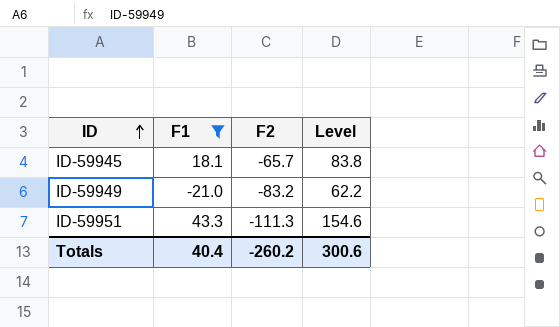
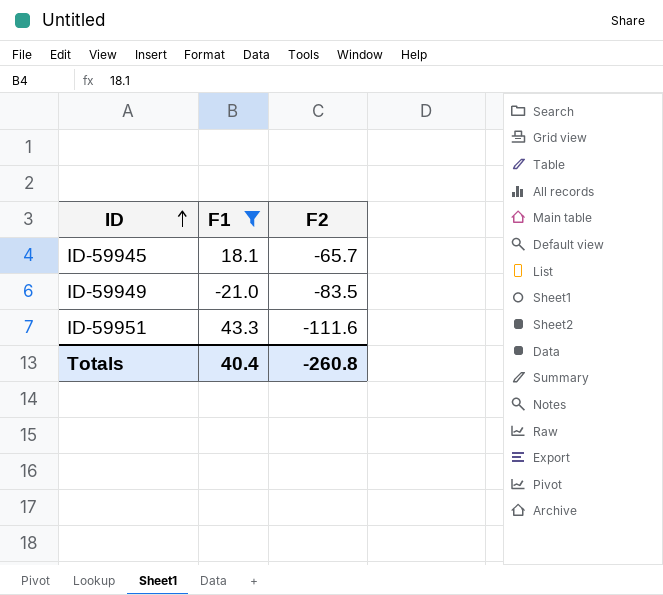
column Level | formula: [F1] - [F2] -> none
ID-59949 | F2: -83.2 -> -83.5
ID-59951 | F2: -111.3 -> -111.6
Totals | F2: -260.2 -> -260.8

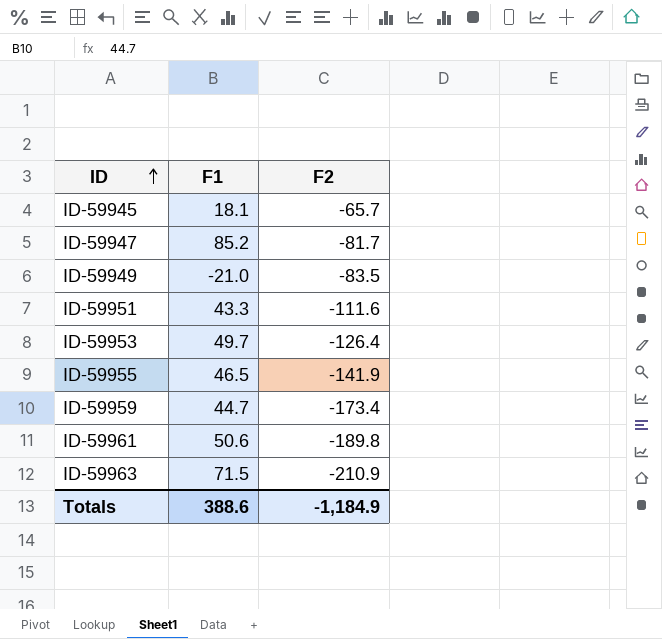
filter: F1 <= 43.3 -> none
Totals | F1: 40.4 -> 388.6
Totals | F2: -260.8 -> -1,184.9

